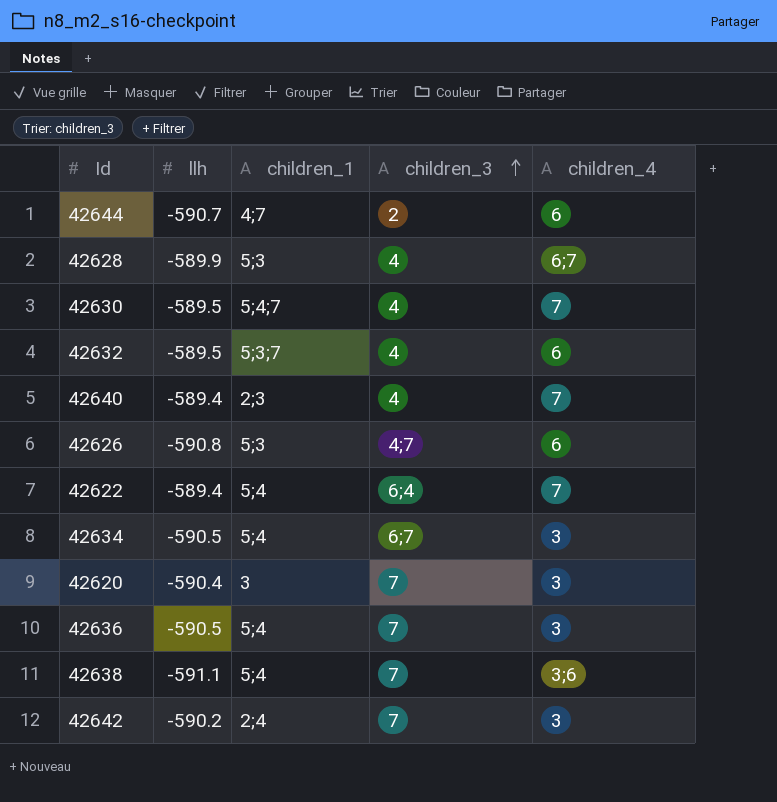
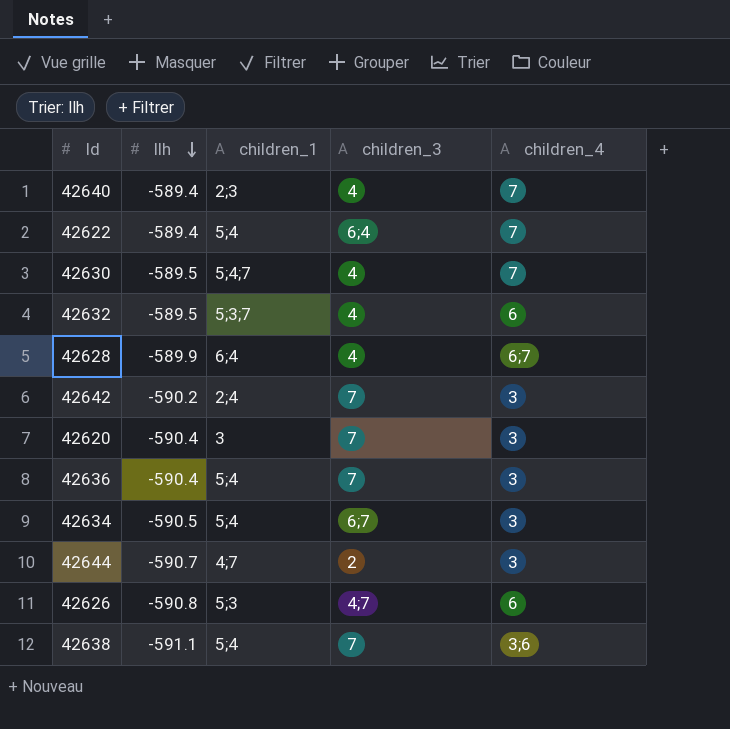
row order: children_3 ascending -> llh descending
42628 | children_1: 5;3 -> 6;4
42636 | llh: -590.5 -> -590.4
42644 | children_4: 6 -> 3

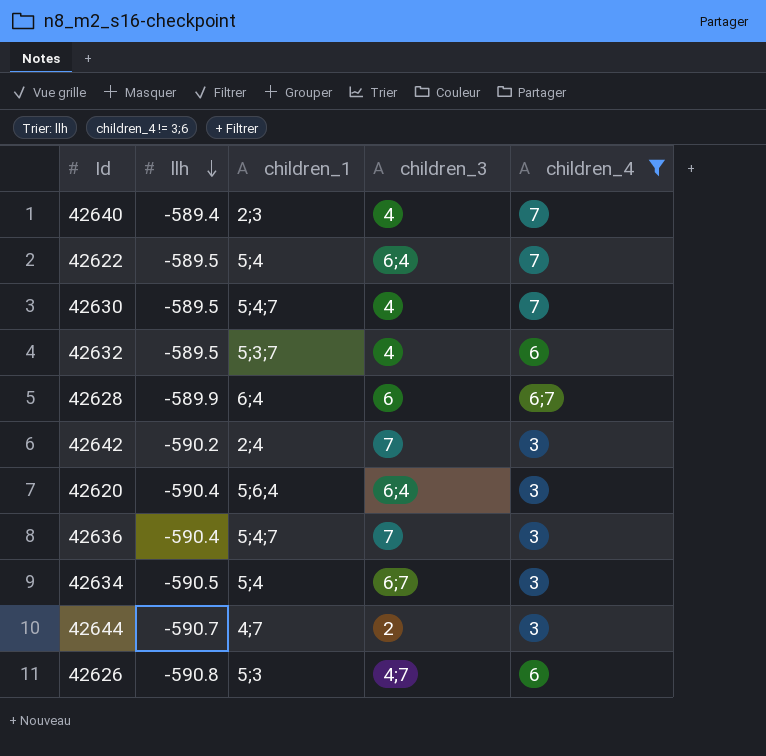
filter: none -> children_4 != 3;6
42622 | llh: -589.4 -> -589.5
42628 | children_3: 4 -> 6
42620 | children_1: 3 -> 5;6;4
42620 | children_3: 7 -> 6;4
42636 | children_1: 5;4 -> 5;4;7

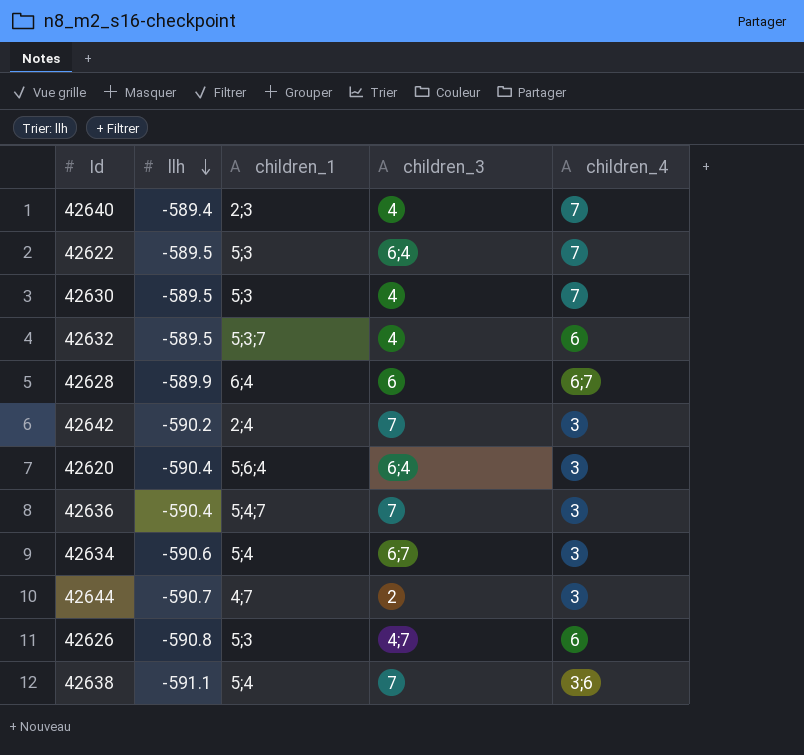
filter: children_4 != 3;6 -> none
42622 | children_1: 5;4 -> 5;3
42630 | children_1: 5;4;7 -> 5;3
42634 | llh: -590.5 -> -590.6

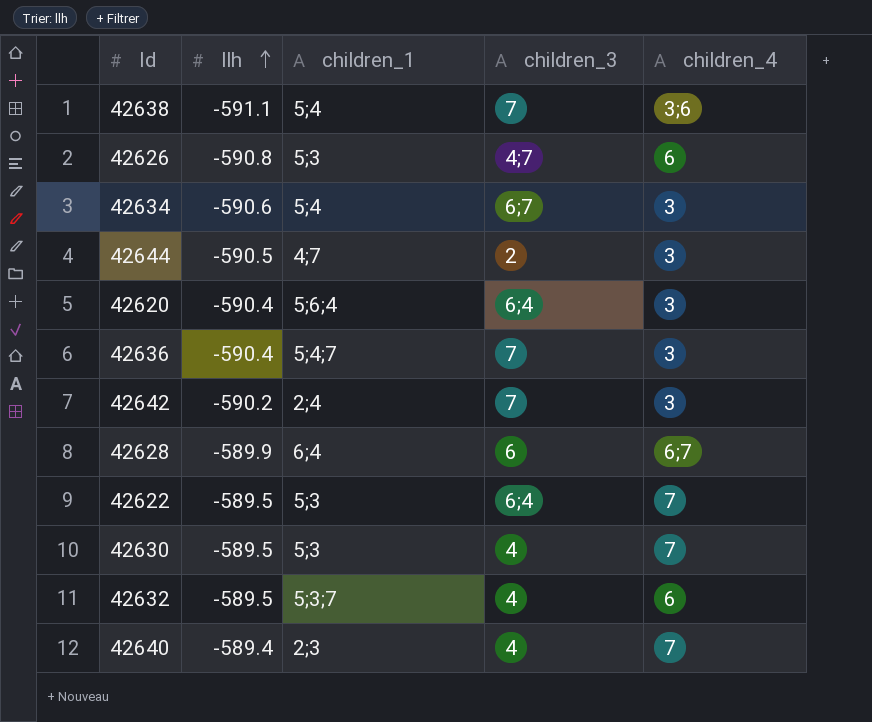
row order: llh descending -> llh ascending
42644 | llh: -590.7 -> -590.5

